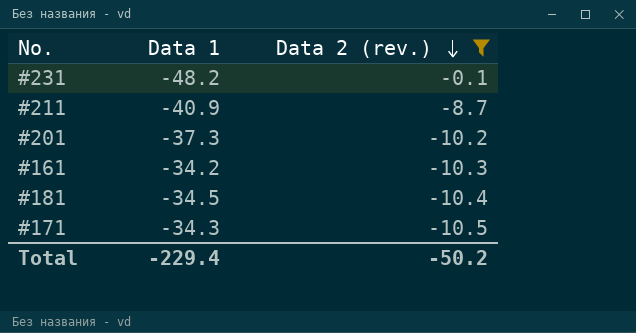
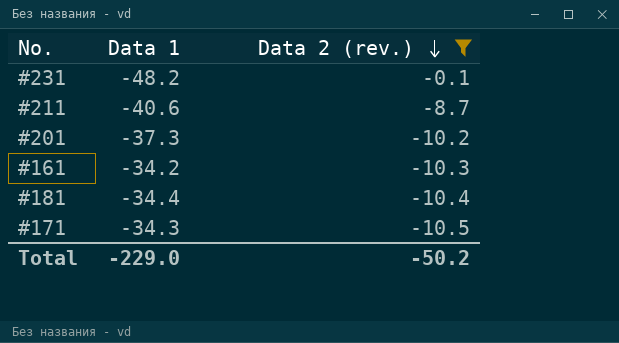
#211 | Data 1: -40.9 -> -40.6
#181 | Data 1: -34.5 -> -34.4
Total | Data 1: -229.4 -> -229.0

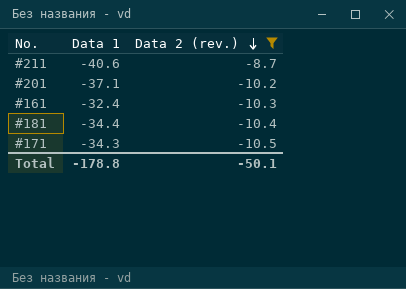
row #231: -48.2 | -0.1 -> none
#201 | Data 1: -37.3 -> -37.1
#161 | Data 1: -34.2 -> -32.4
Total | Data 1: -229.0 -> -178.8
Total | Data 2 (rev.): -50.2 -> -50.1

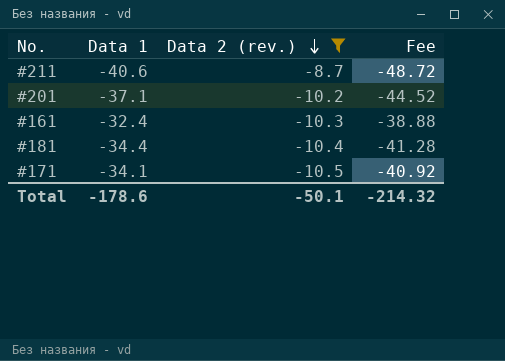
column Fee | formula: none -> [Data 1] * 1.2
#171 | Data 1: -34.3 -> -34.1
Total | Data 1: -178.8 -> -178.6

